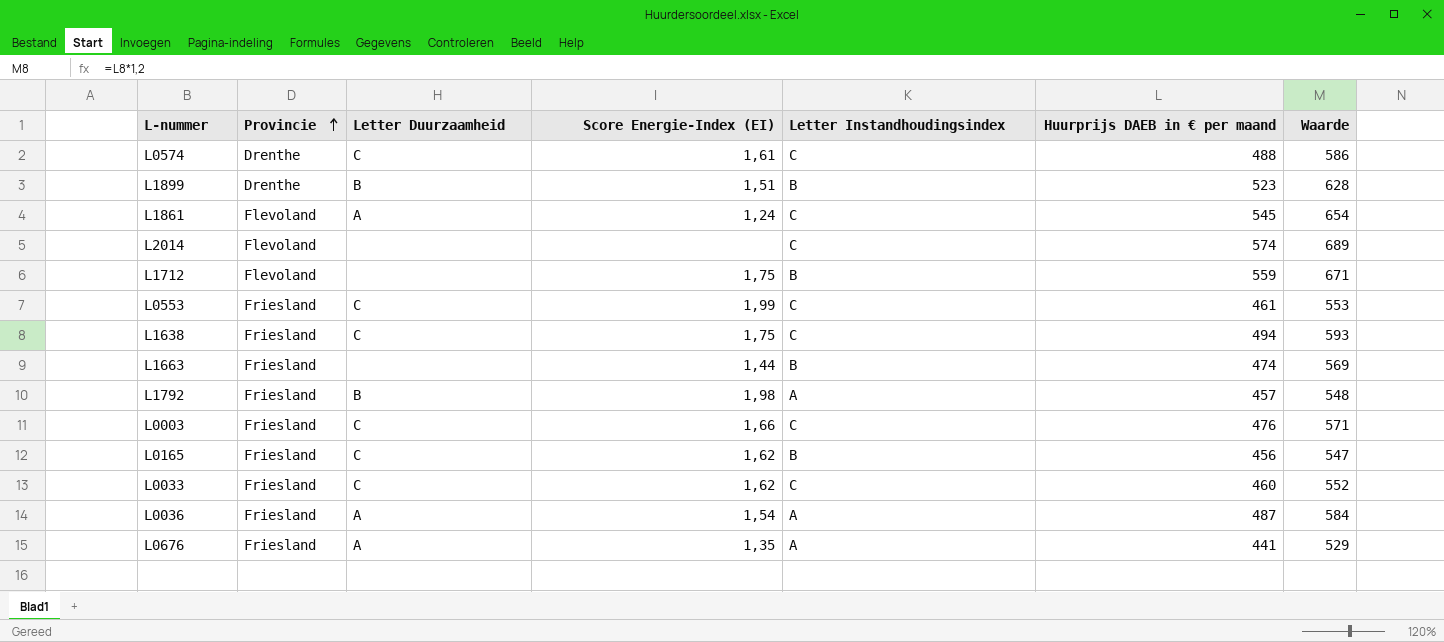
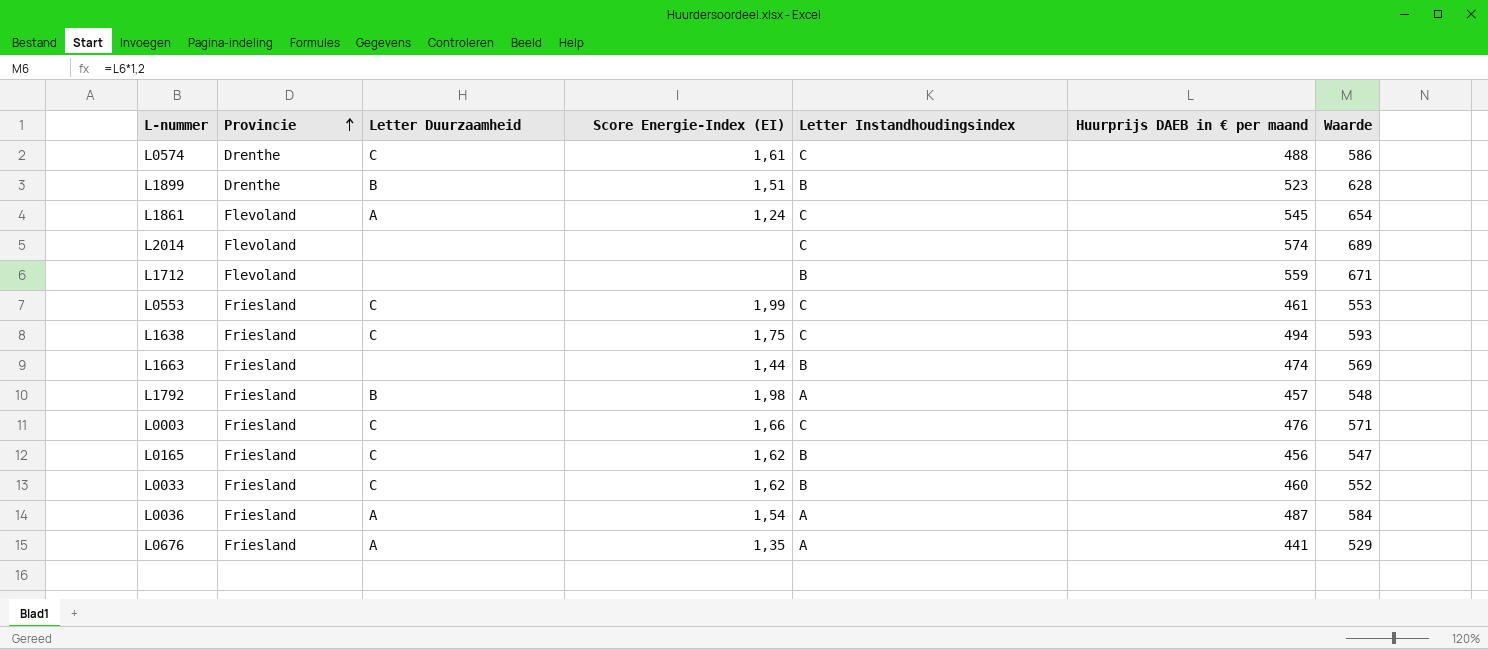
L1712 | Score Energie-Index (EI): 1,75 -> none
L0033 | Letter Instandhoudingsindex: C -> B

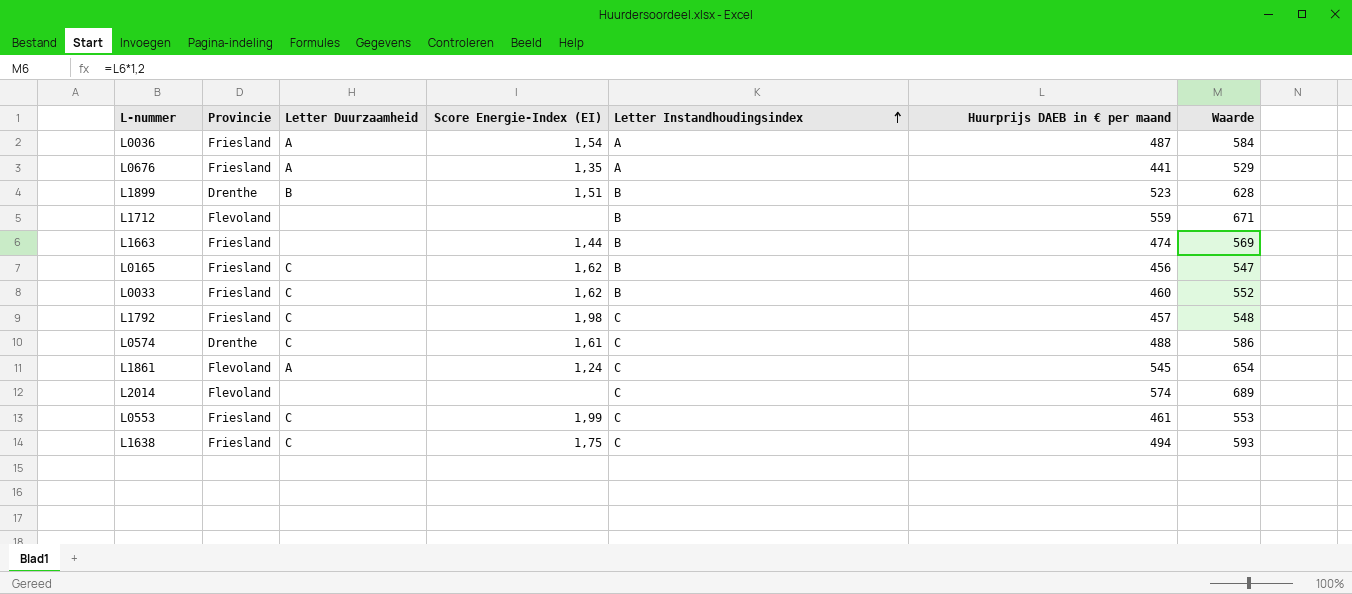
row order: Provincie ascending -> Letter Instandhoudingsindex ascending
row L0003: Friesland | C | 1,66 | C | 476 | 571 -> none
L1792 | Letter Duurzaamheid: B -> C
L1792 | Letter Instandhoudingsindex: A -> C

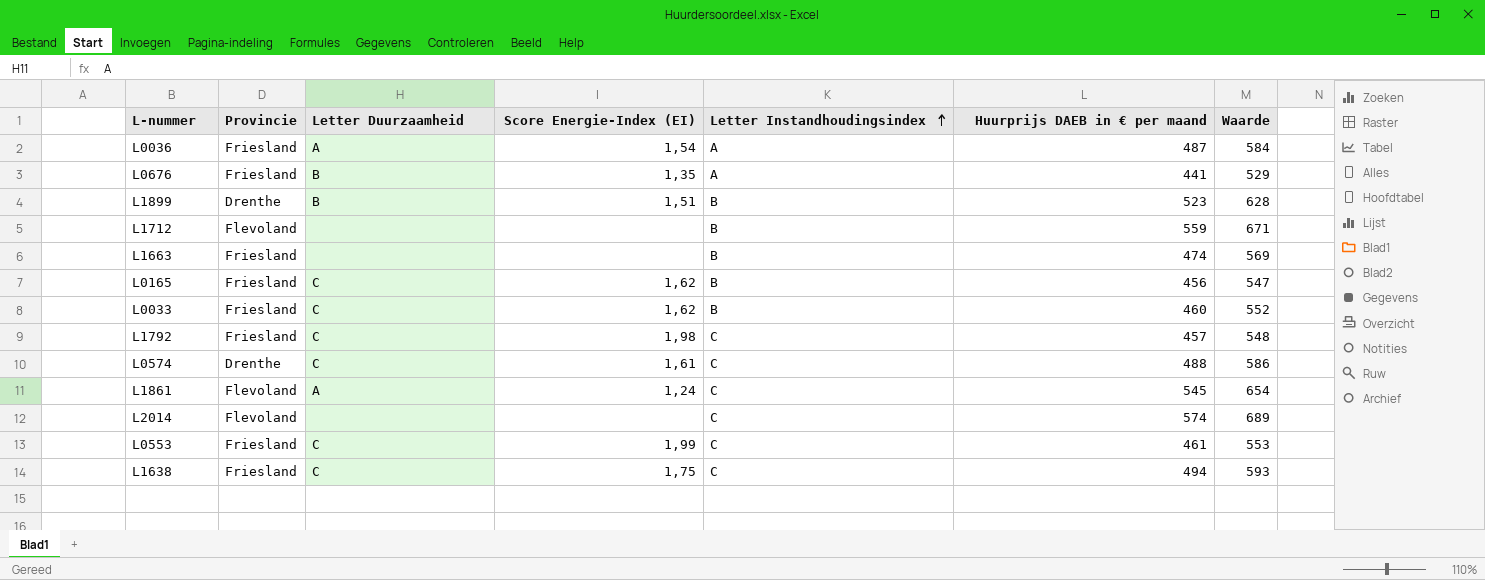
L0676 | Letter Duurzaamheid: A -> B
L1663 | Score Energie-Index (EI): 1,44 -> none

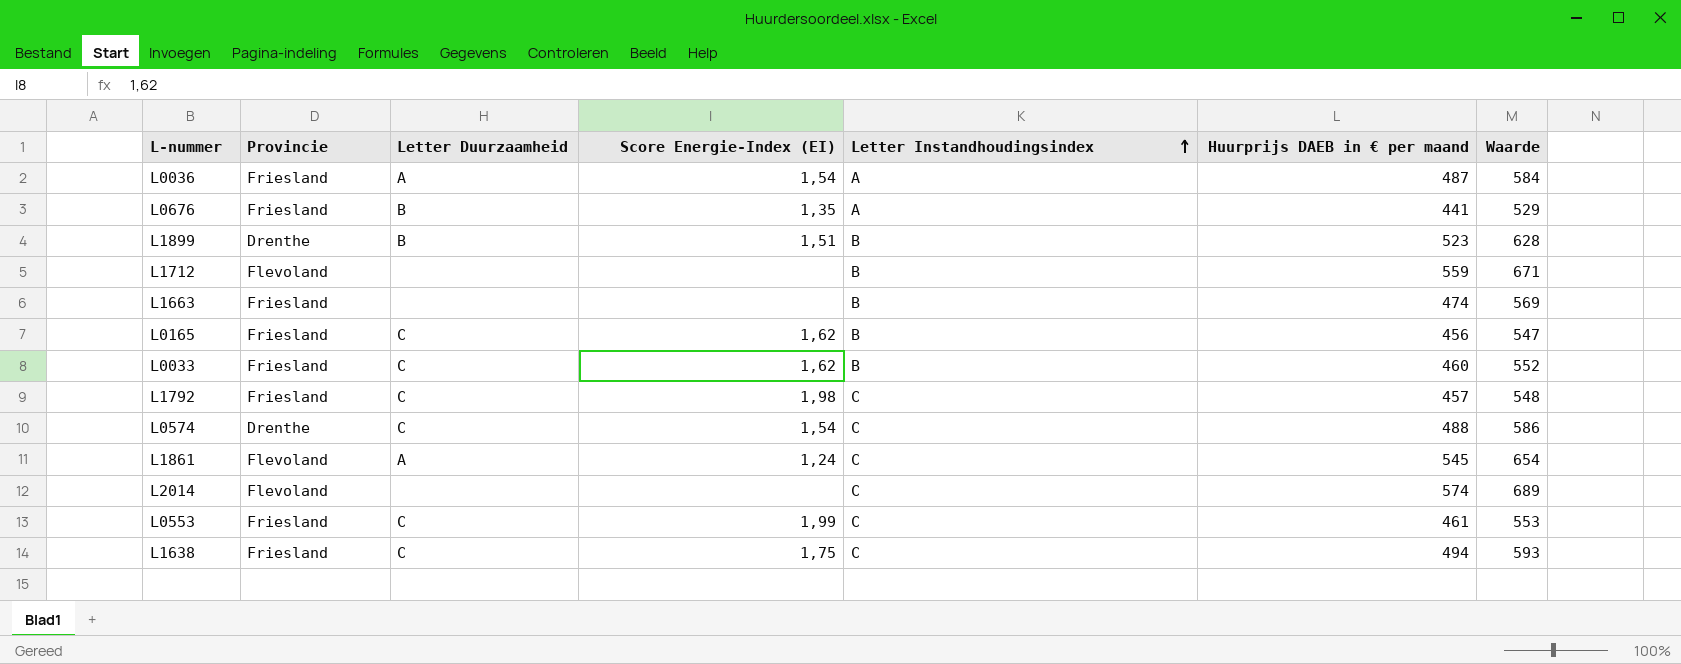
L0574 | Score Energie-Index (EI): 1,61 -> 1,54

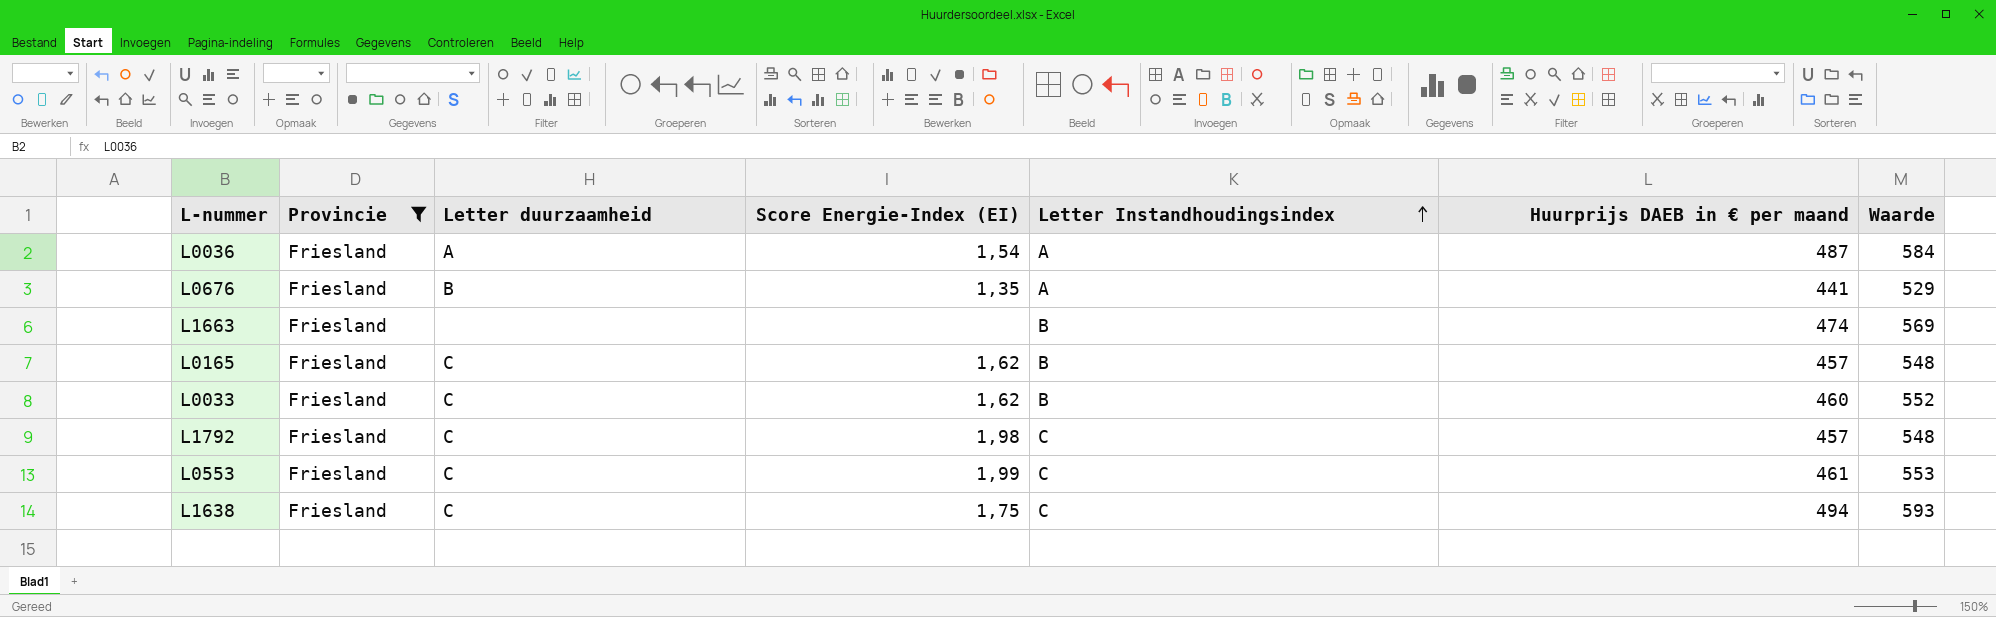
filter: none -> Provincie = Friesland
column name: Letter Duurzaamheid -> Letter duurzaamheid
L0165 | Huurprijs DAEB in € per maand: 456 -> 457
L0165 | Waarde: 547 -> 548

